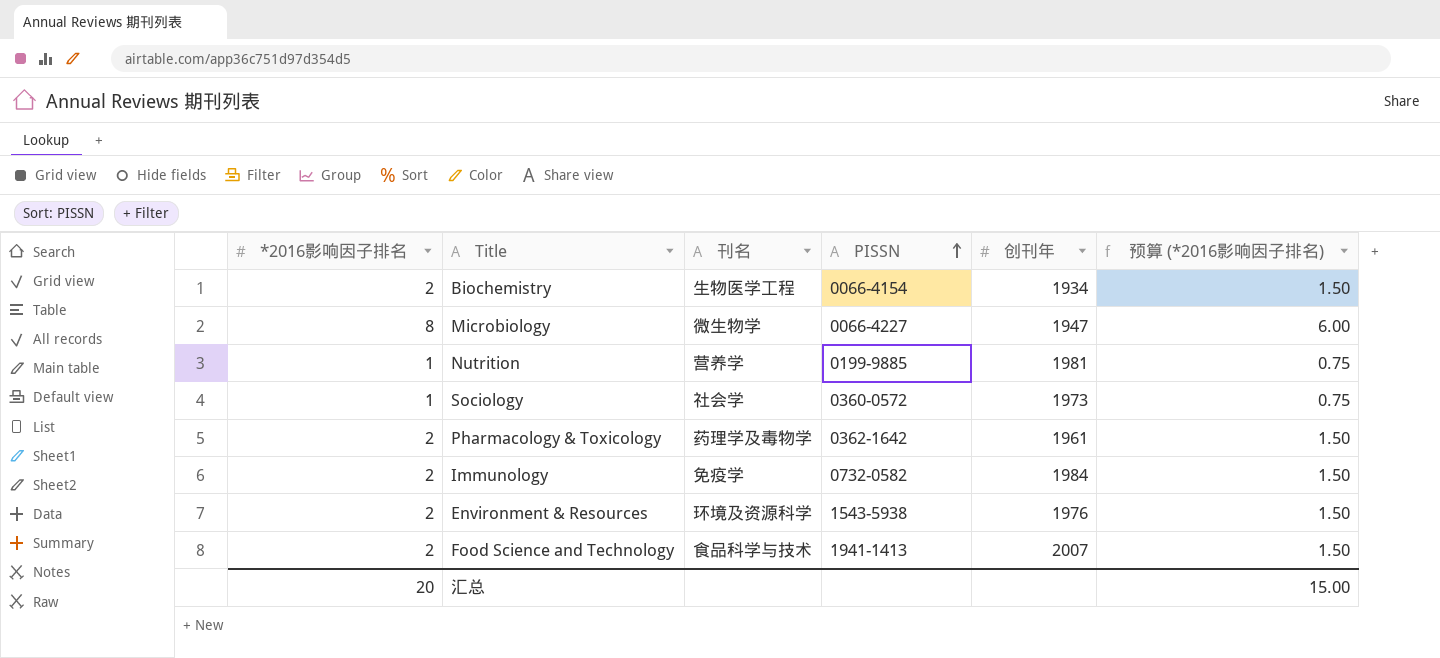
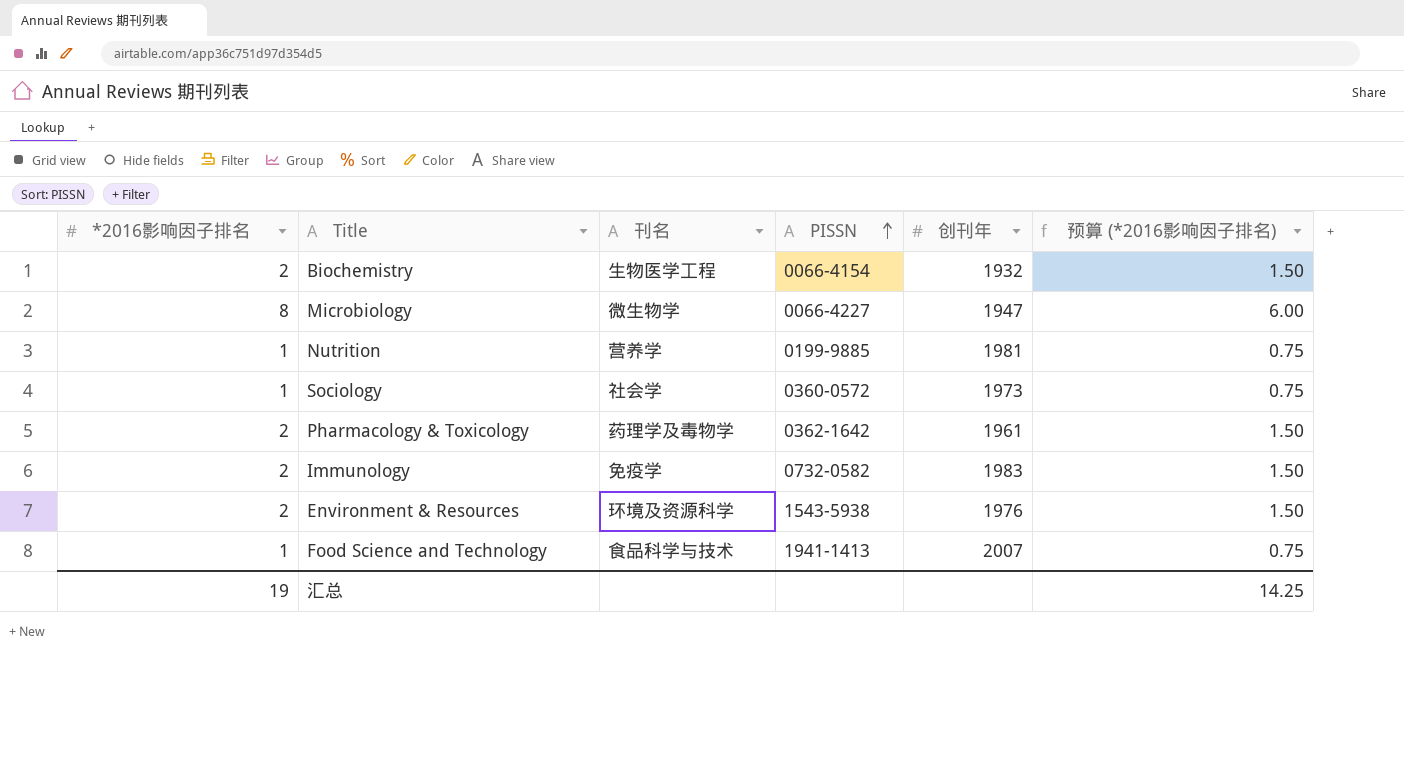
Biochemistry | 创刊年: 1934 -> 1932
Immunology | 创刊年: 1984 -> 1983
Food Science and Technology | *2016影响因子排名: 2 -> 1
Food Science and Technology | 预算 (*2016影响因子排名): 1.50 -> 0.75
汇总 | *2016影响因子排名: 20 -> 19
汇总 | 预算 (*2016影响因子排名): 15.00 -> 14.25

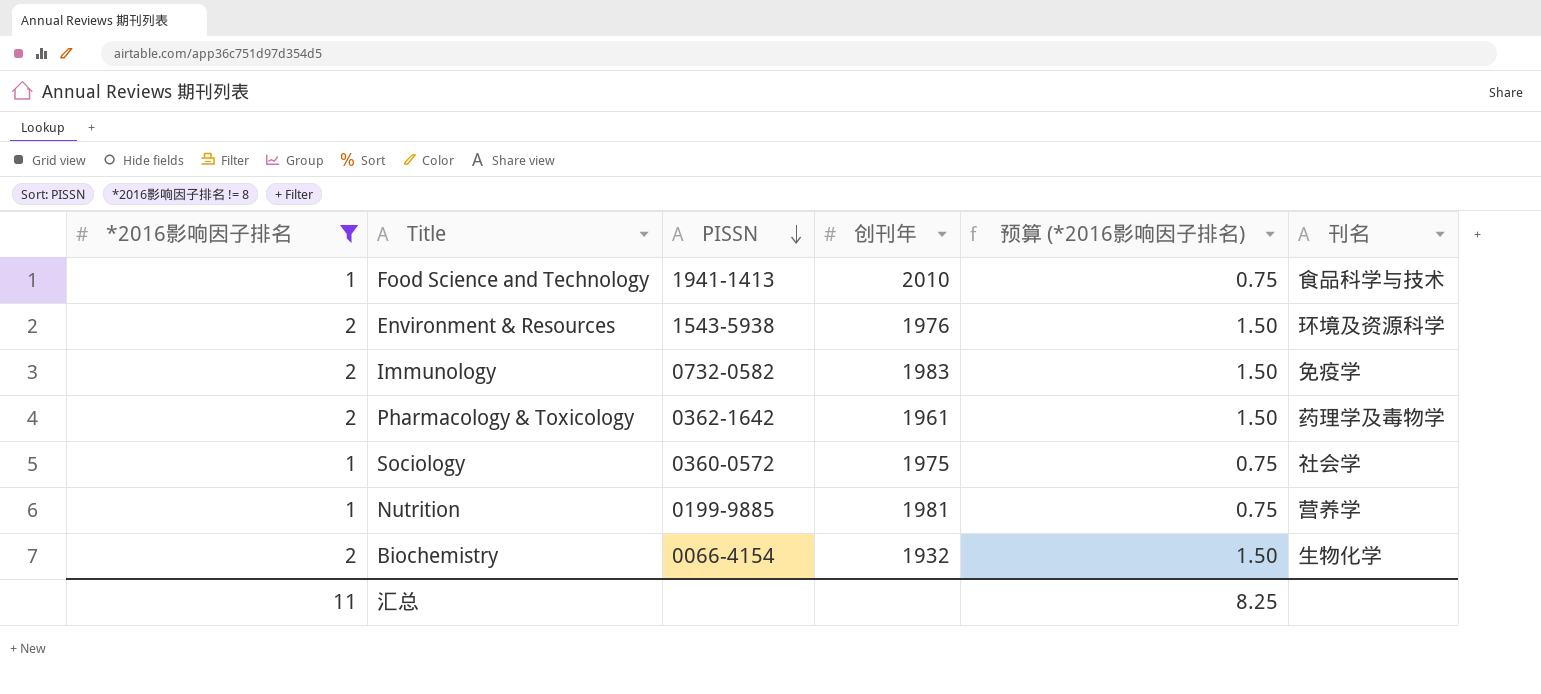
filter: none -> *2016影响因子排名 != 8
row order: PISSN ascending -> PISSN descending
column 刊名 | position: 3 -> 6
Food Science and Technology | 创刊年: 2007 -> 2010
Sociology | 创刊年: 1973 -> 1975
Biochemistry | 刊名: 生物医学工程 -> 生物化学
汇总 | *2016影响因子排名: 19 -> 11
汇总 | 预算 (*2016影响因子排名): 14.25 -> 8.25

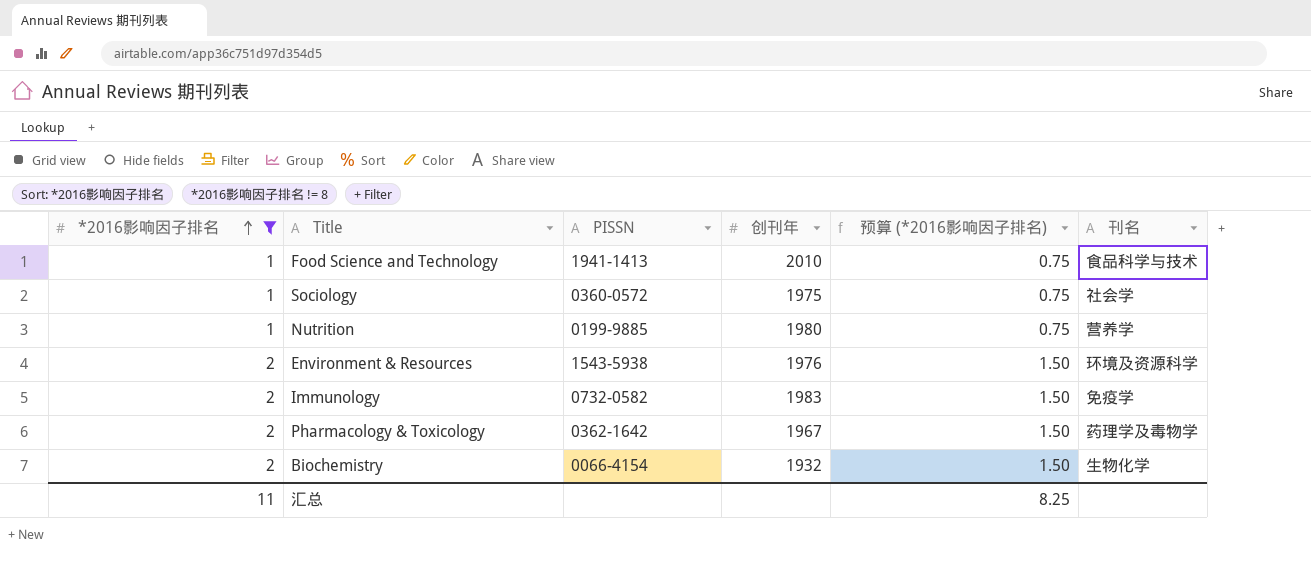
row order: PISSN descending -> *2016影响因子排名 ascending
Nutrition | 创刊年: 1981 -> 1980
Pharmacology & Toxicology | 创刊年: 1961 -> 1967

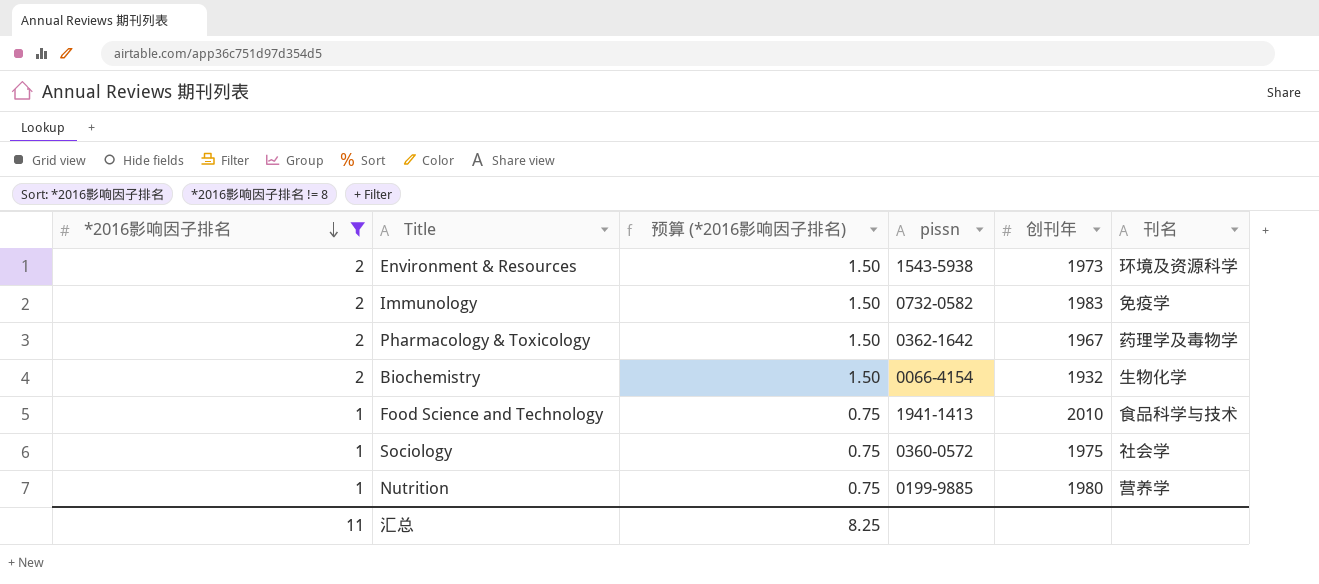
row order: *2016影响因子排名 ascending -> *2016影响因子排名 descending
column 预算 (*2016影响因子排名) | position: 5 -> 3
column name: PISSN -> pissn
Environment & Resources | 创刊年: 1976 -> 1973

